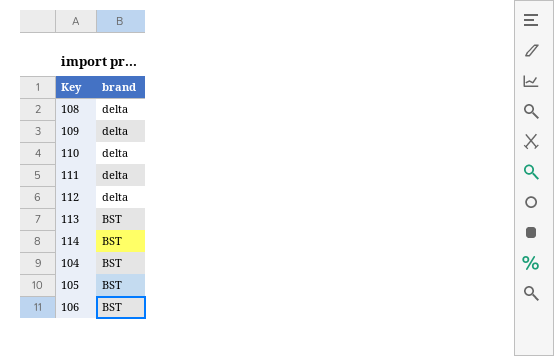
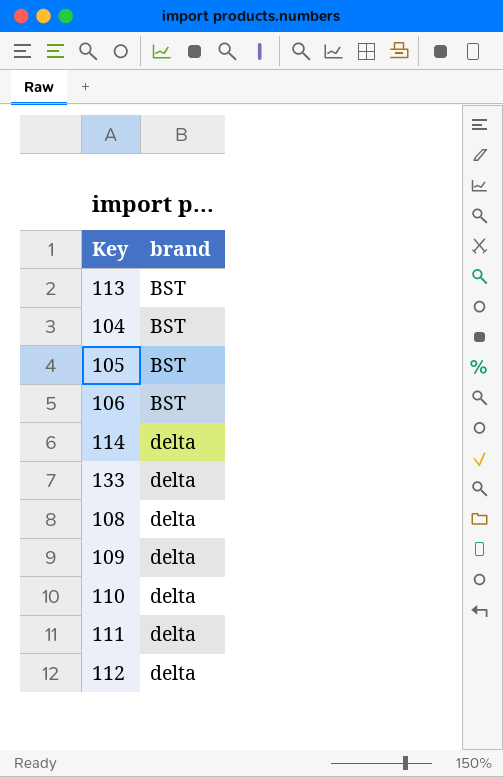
row order: brand descending -> brand ascending
114 | brand: BST -> delta
row 133: none -> delta

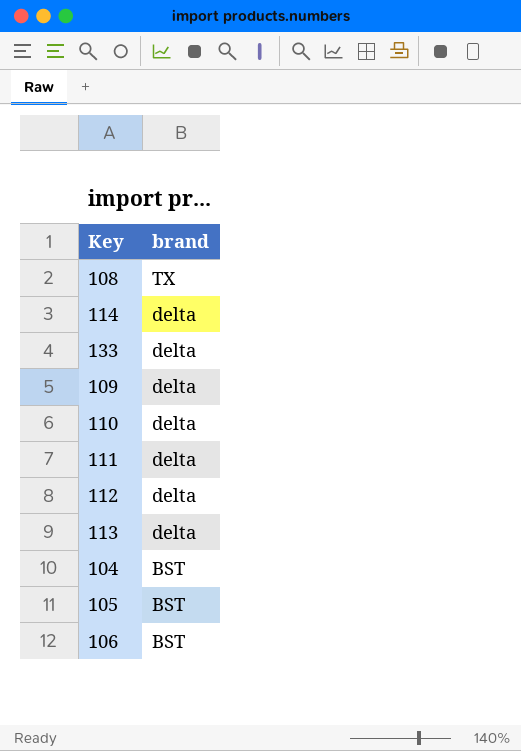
row order: brand ascending -> brand descending
108 | brand: delta -> TX
113 | brand: BST -> delta

